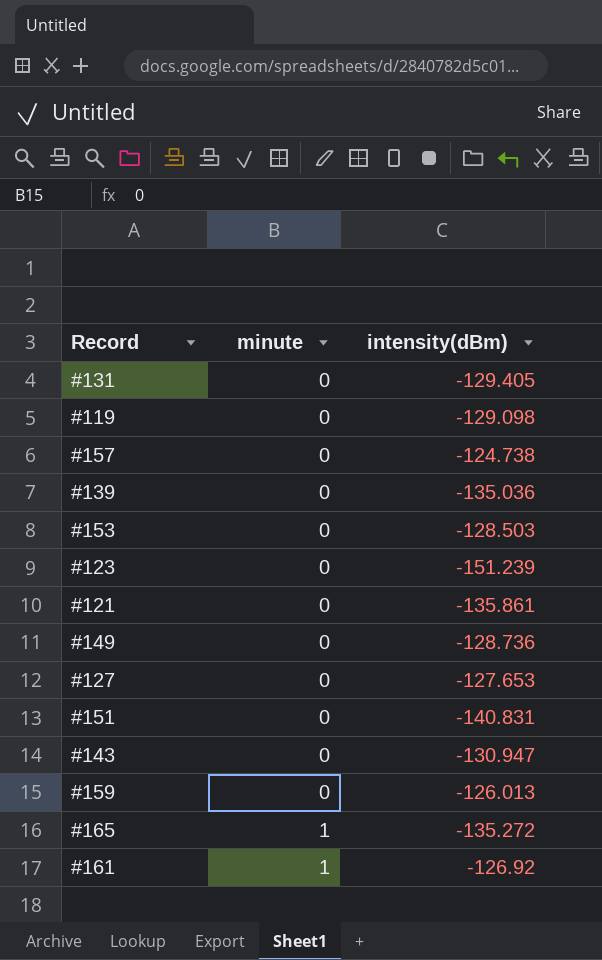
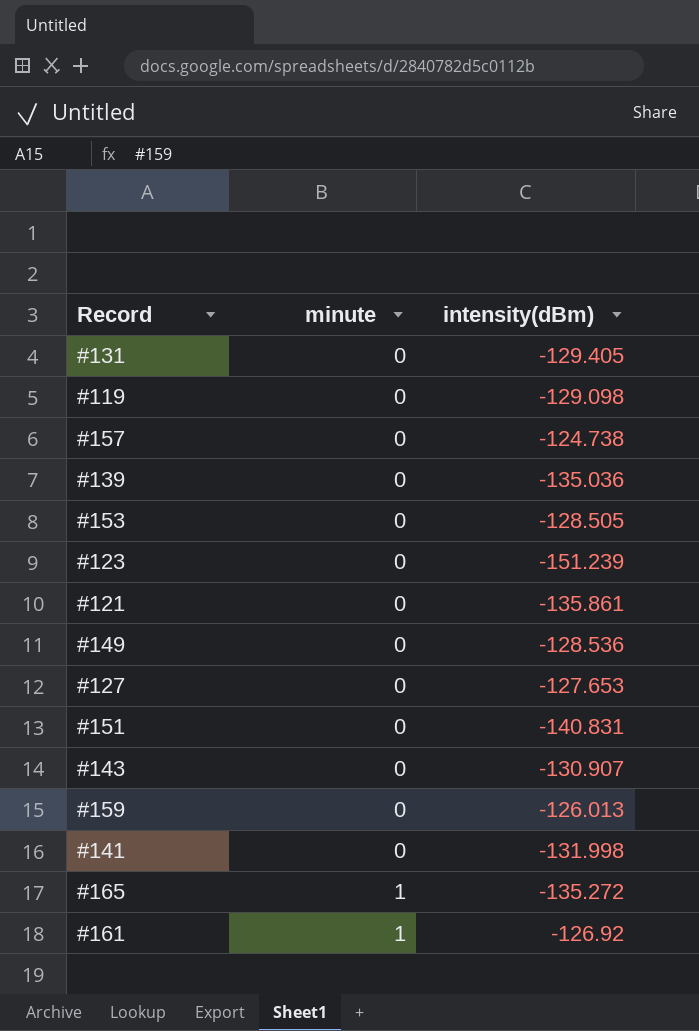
#153 | intensity(dBm): -128.503 -> -128.505
#149 | intensity(dBm): -128.736 -> -128.536
#143 | intensity(dBm): -130.947 -> -130.907
row #141: none -> 0 | -131.998

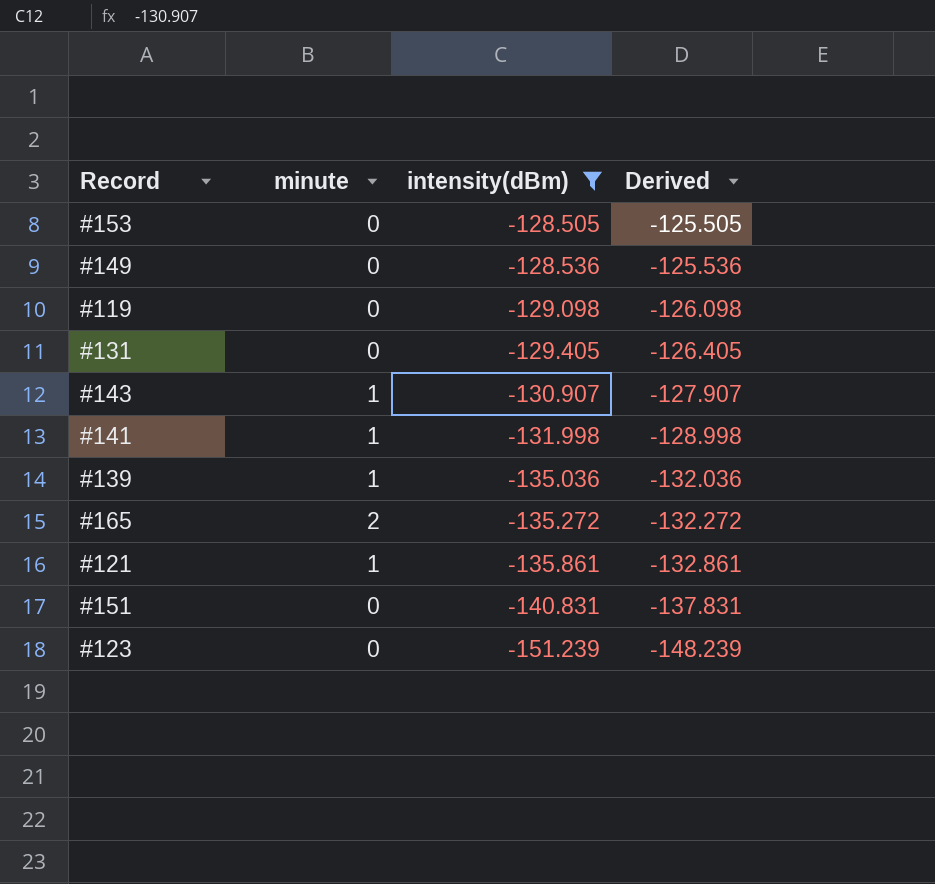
filter: none -> intensity(dBm) <= -128.505
row order: minute ascending -> intensity(dBm) descending
column Derived | formula: none -> [intensity(dBm)] + 3
#143 | minute: 0 -> 1
#141 | minute: 0 -> 1
#139 | minute: 0 -> 1
#165 | minute: 1 -> 2
#121 | minute: 0 -> 1

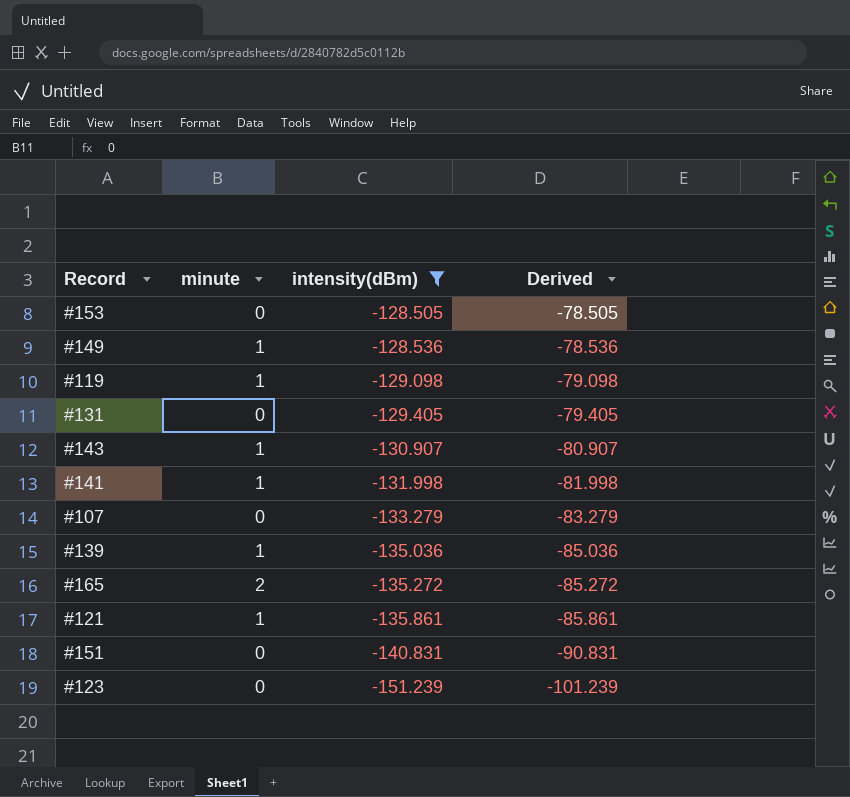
column Derived | formula: [intensity(dBm)] + 3 -> [intensity(dBm)] + 50
#149 | minute: 0 -> 1
#119 | minute: 0 -> 1
row #107: none -> 0 | -133.279 | -83.279

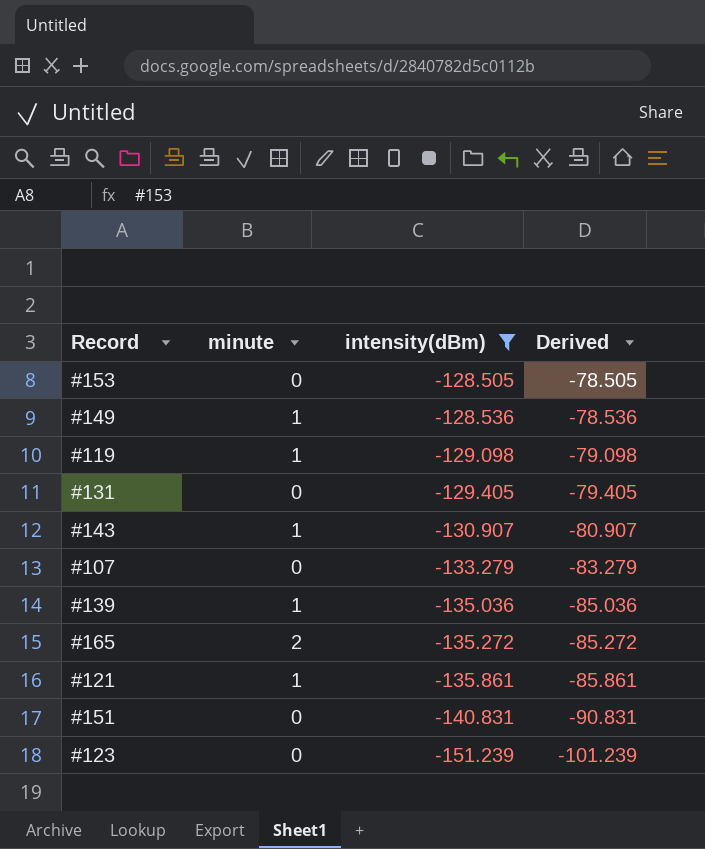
row #141: 1 | -131.998 | -81.998 -> none

